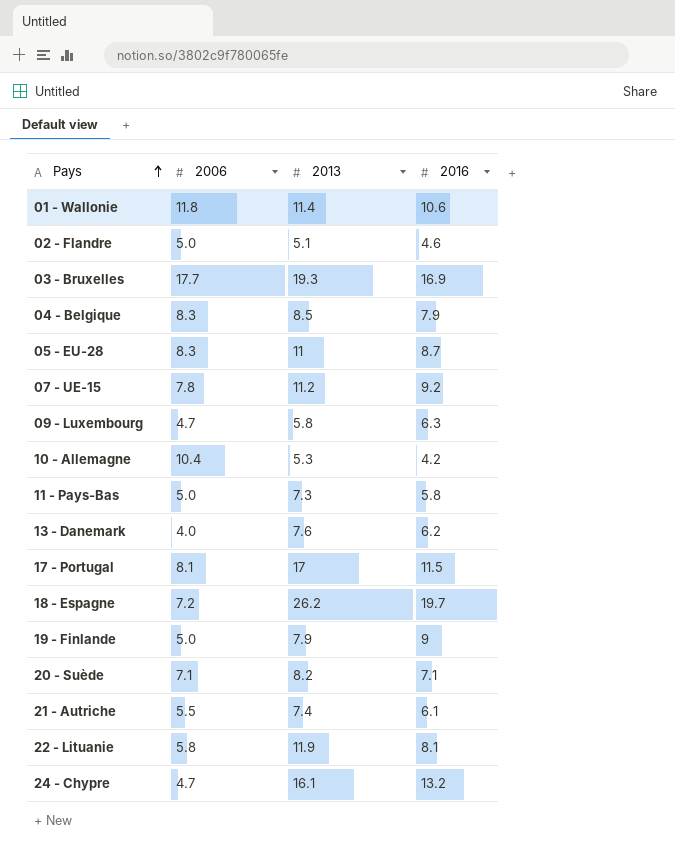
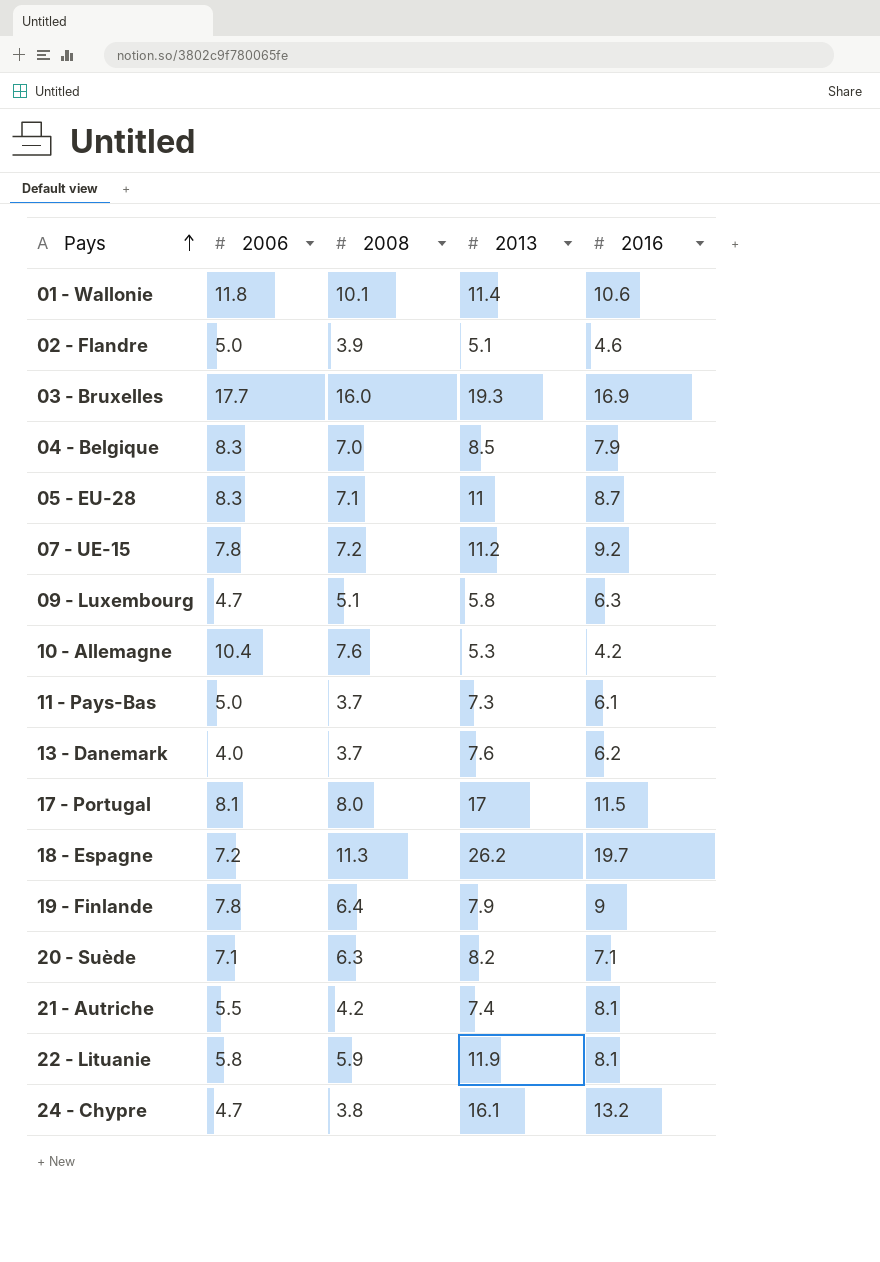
column 2008 | position: none -> 3
11 - Pays-Bas | 2016: 5.8 -> 6.1
19 - Finlande | 2006: 5.0 -> 7.8
21 - Autriche | 2016: 6.1 -> 8.1

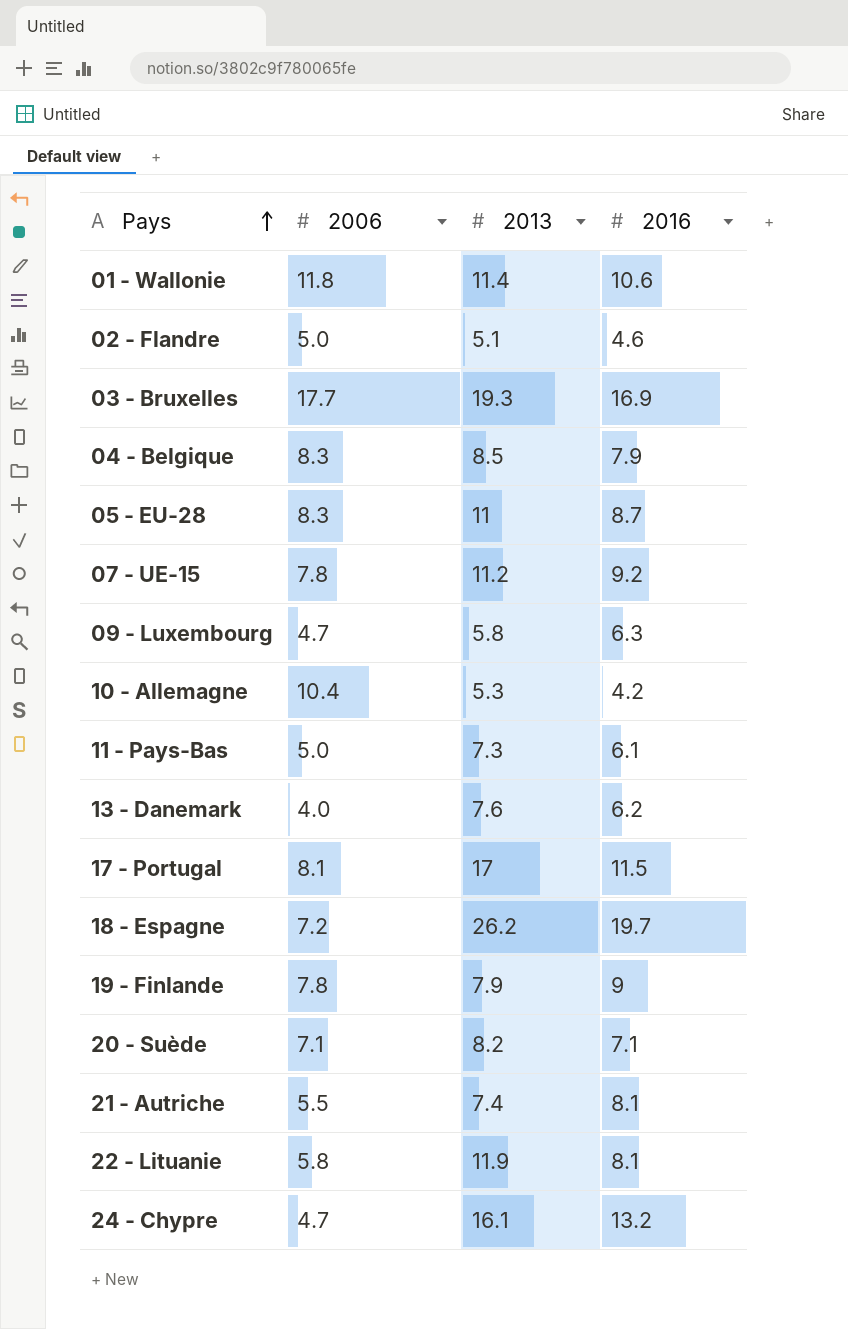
column 2008 | position: 3 -> none

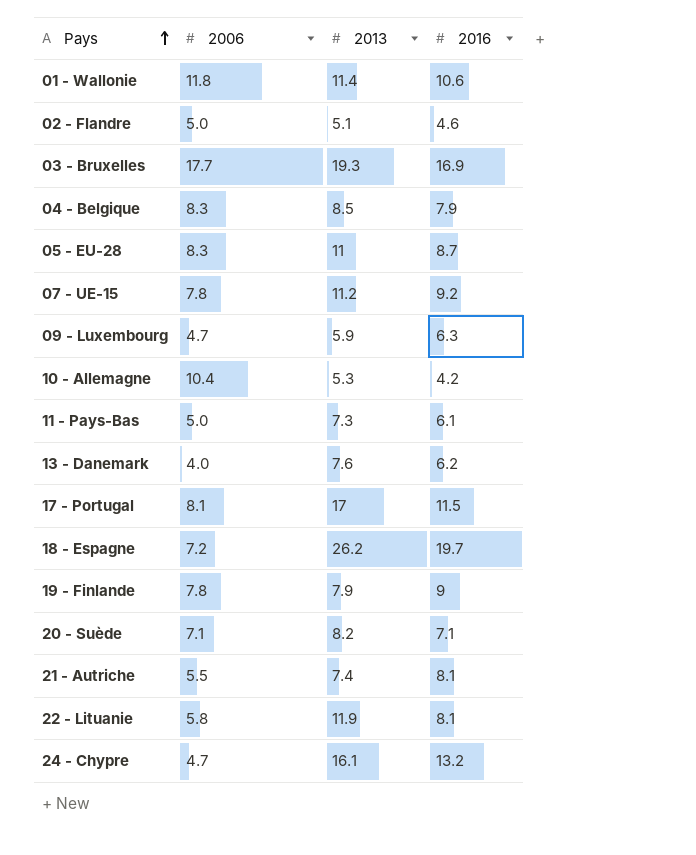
09 - Luxembourg | 2013: 5.8 -> 5.9

